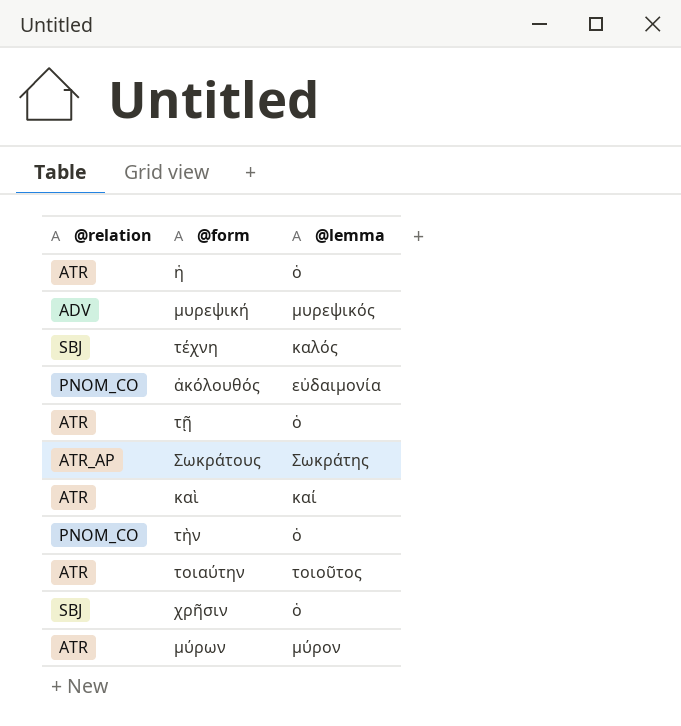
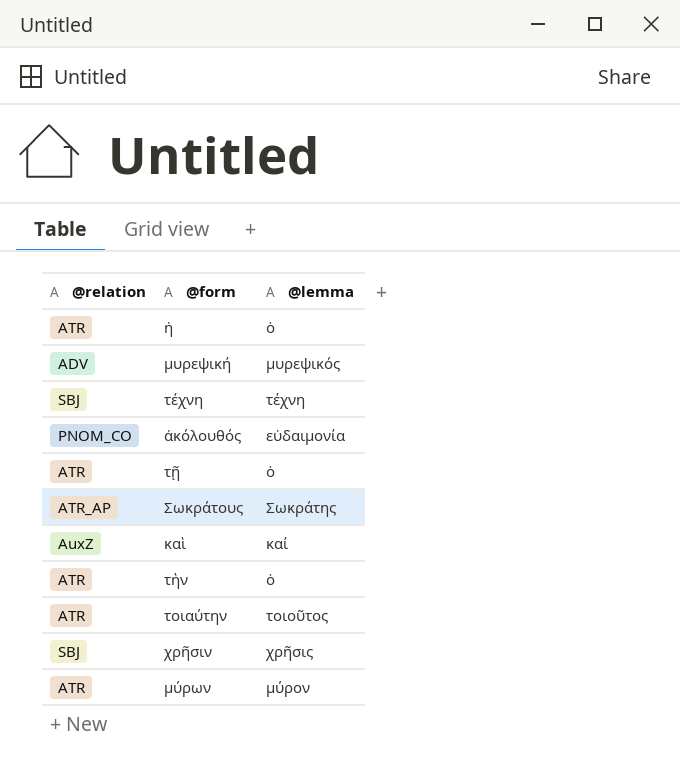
τέχνη | @lemma: καλός -> τέχνη
καὶ | @relation: ATR -> AuxZ
τὴν | @relation: PNOM_CO -> ATR
χρῆσιν | @lemma: ὁ -> χρῆσις

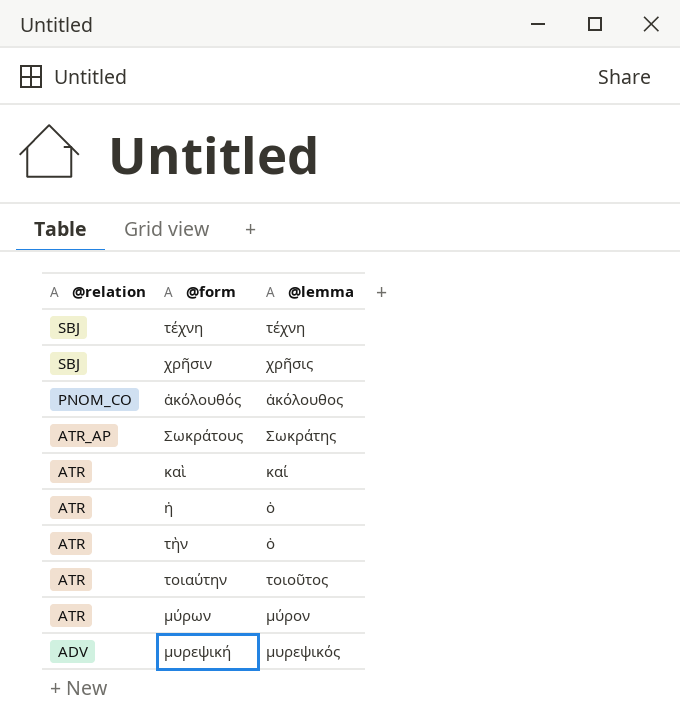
row order: none -> @relation descending
row τῇ: ATR | ὁ -> none
ἀκόλουθός | @lemma: εὐδαιμονία -> ἀκόλουθος
καὶ | @relation: AuxZ -> ATR

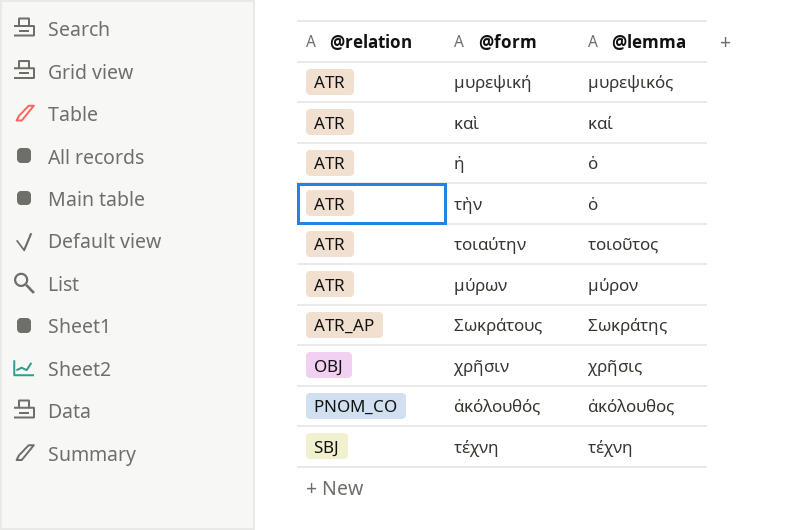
row order: @relation descending -> @relation ascending
μυρεψική | @relation: ADV -> ATR
χρῆσιν | @relation: SBJ -> OBJ

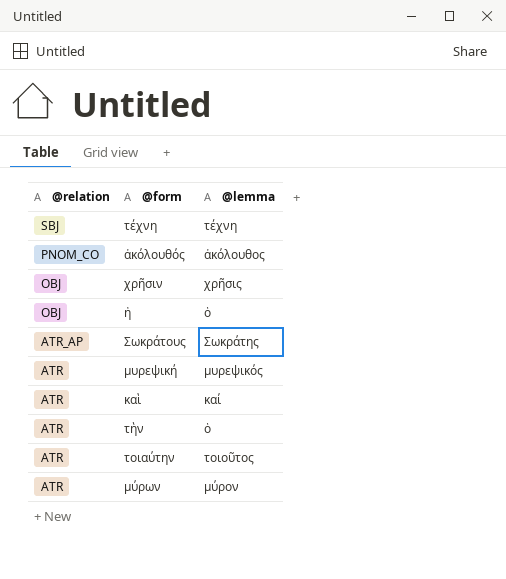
row order: @relation ascending -> @relation descending
ἡ | @relation: ATR -> OBJ

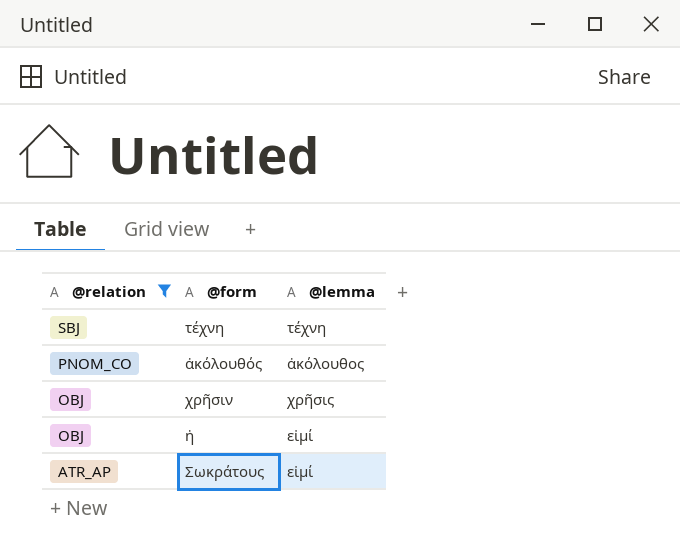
filter: none -> @relation != ATR
ἡ | @lemma: ὁ -> εἰμί
Σωκράτους | @lemma: Σωκράτης -> εἰμί

